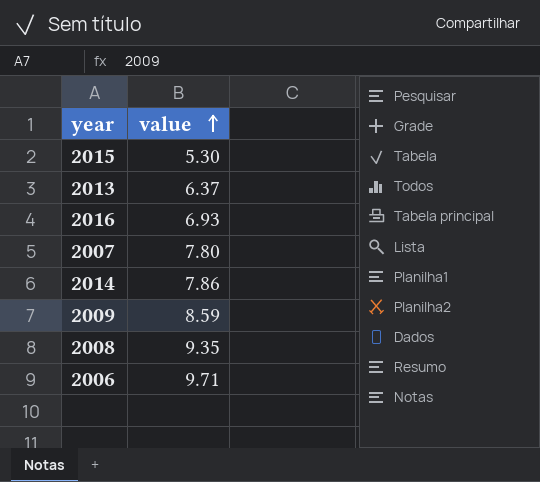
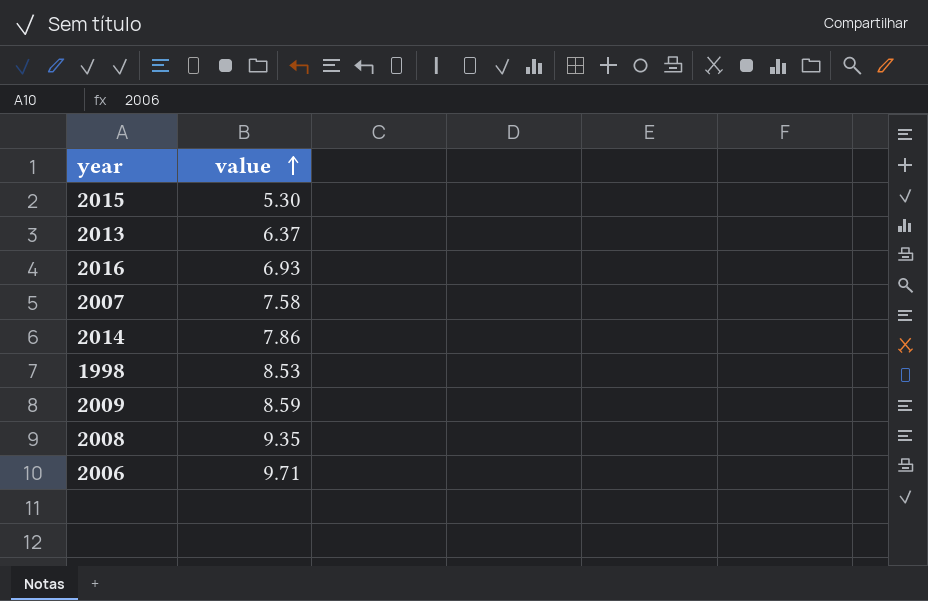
2007 | value: 7.80 -> 7.58
row 1998: none -> 8.53

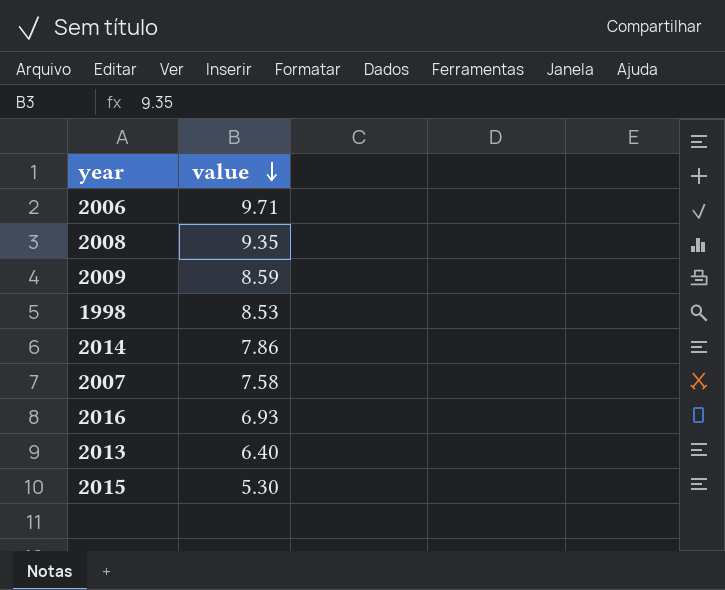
row order: value ascending -> value descending
2013 | value: 6.37 -> 6.40

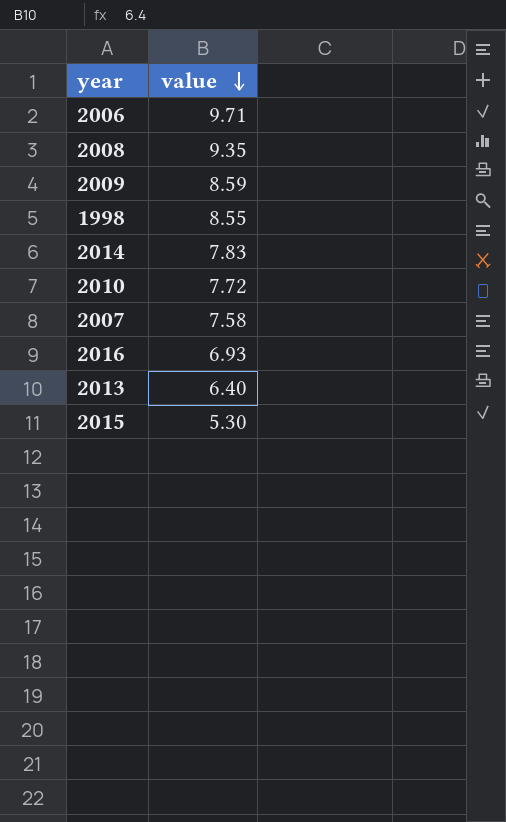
1998 | value: 8.53 -> 8.55
2014 | value: 7.86 -> 7.83
row 2010: none -> 7.72

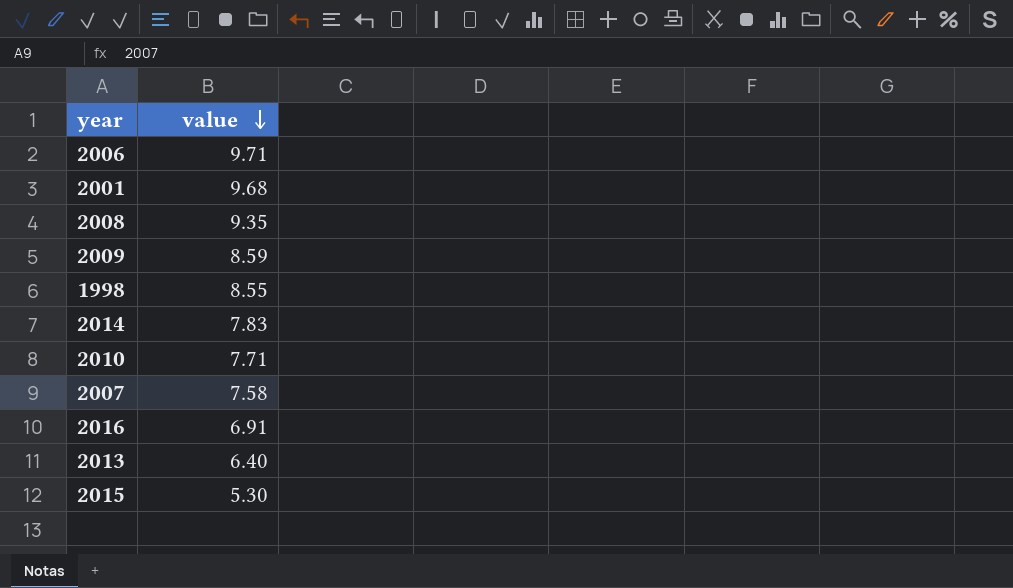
row 2001: none -> 9.68
2010 | value: 7.72 -> 7.71
2016 | value: 6.93 -> 6.91

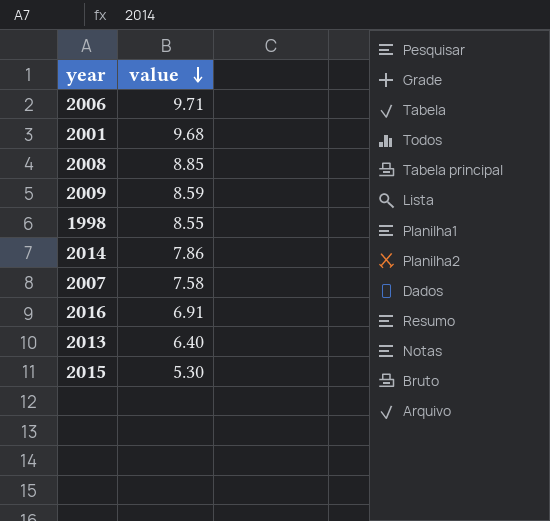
row 2010: 7.71 -> none
2008 | value: 9.35 -> 8.85
2014 | value: 7.83 -> 7.86

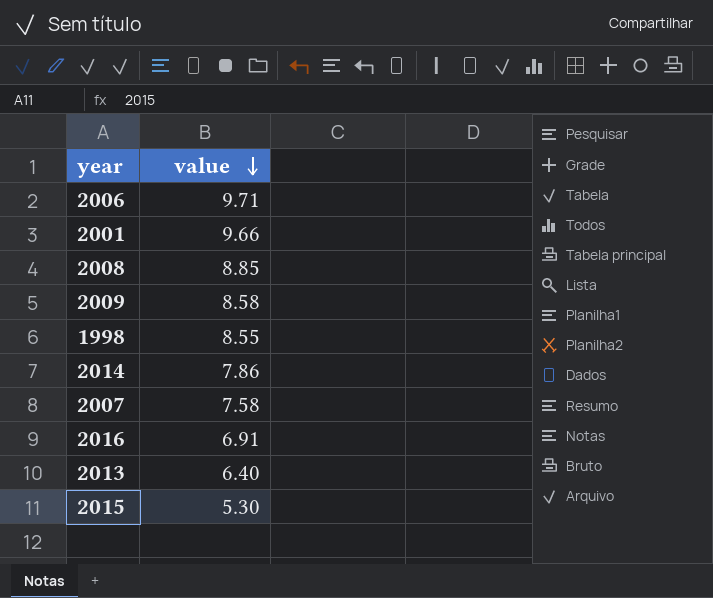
2001 | value: 9.68 -> 9.66
2009 | value: 8.59 -> 8.58

